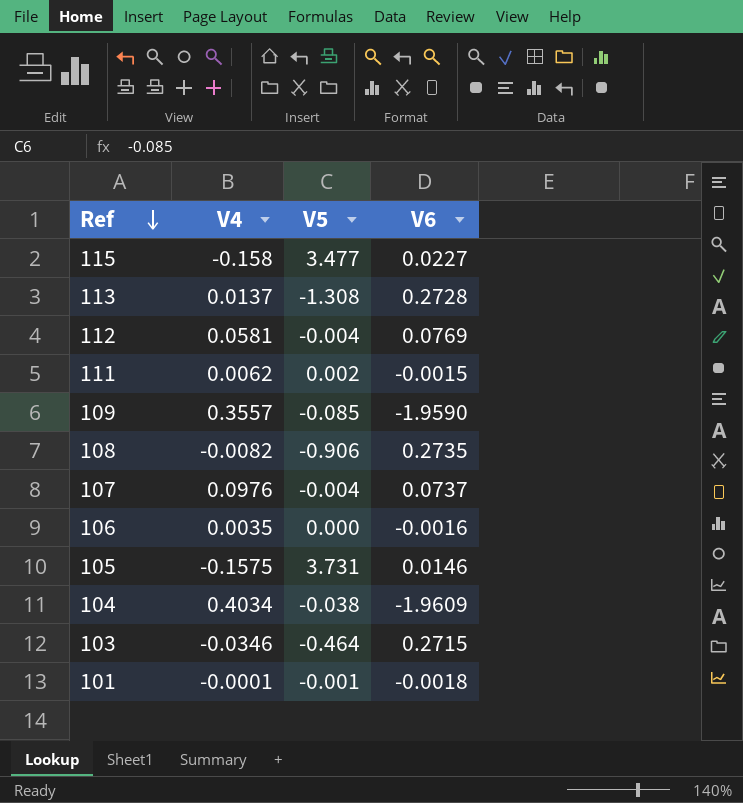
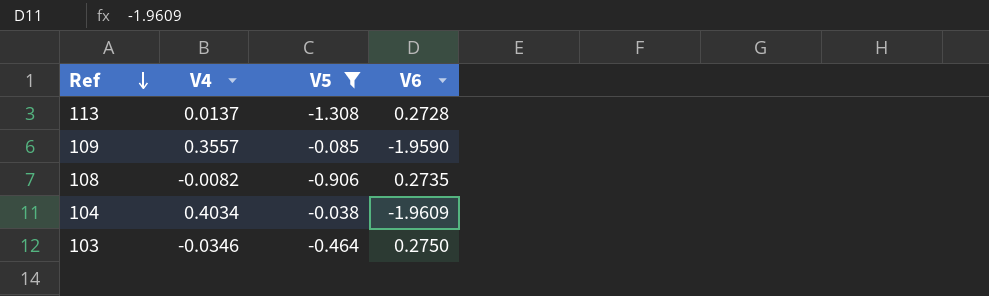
filter: none -> V5 <= -0.038
103 | V6: 0.2715 -> 0.2750

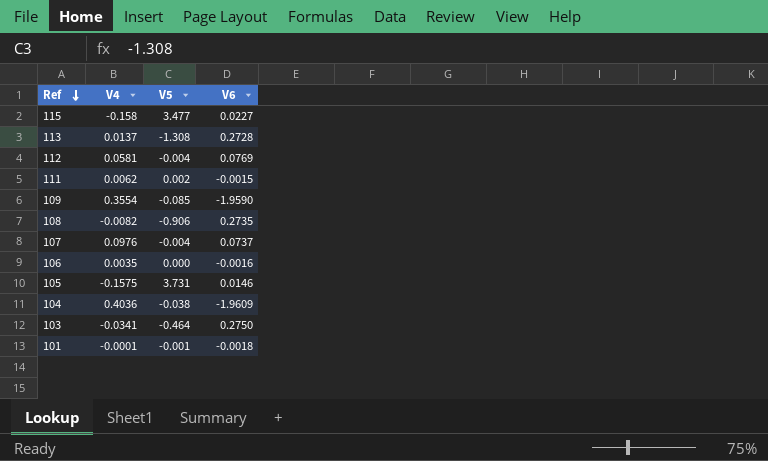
filter: V5 <= -0.038 -> none
109 | V4: 0.3557 -> 0.3554
104 | V4: 0.4034 -> 0.4036
103 | V4: -0.0346 -> -0.0341

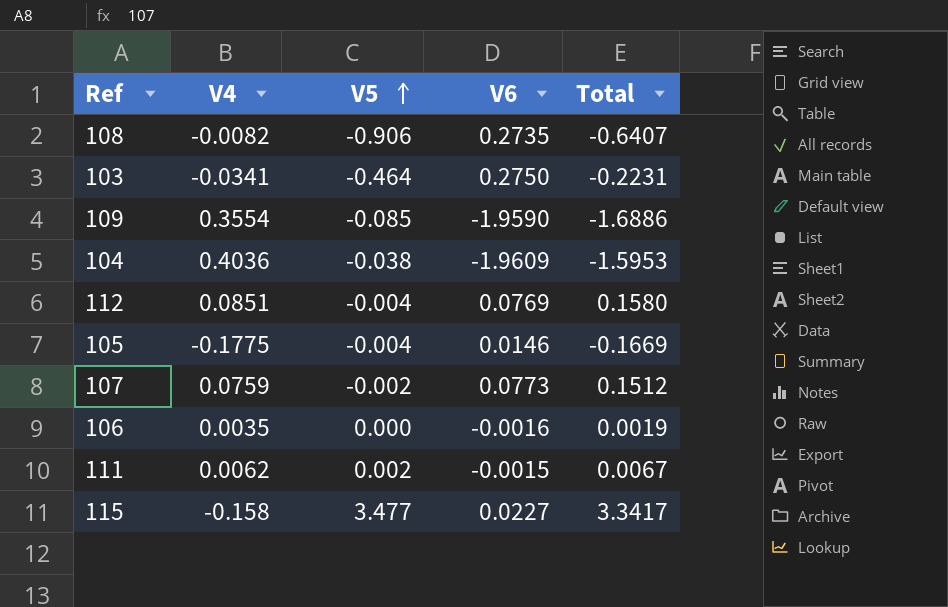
row order: Ref descending -> V5 ascending
column Total | formula: none -> [V4] + [V5] + [V6]
row 113: 0.0137 | -1.308 | 0.2728 -> none
row 101: -0.0001 | -0.001 | -0.0018 -> none
112 | V4: 0.0581 -> 0.0851
105 | V4: -0.1575 -> -0.1775
105 | V5: 3.731 -> -0.004
107 | V4: 0.0976 -> 0.0759
107 | V5: -0.004 -> -0.002
107 | V6: 0.0737 -> 0.0773

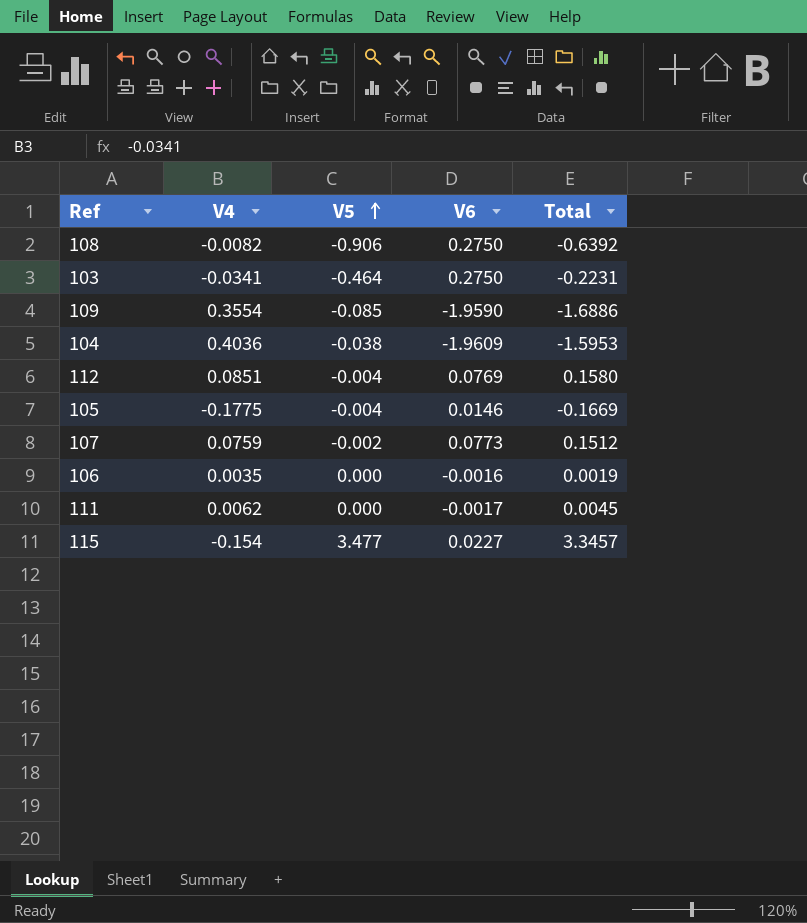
108 | V6: 0.2735 -> 0.2750
108 | Total: -0.6407 -> -0.6392
111 | V5: 0.002 -> 0.000
111 | V6: -0.0015 -> -0.0017
111 | Total: 0.0067 -> 0.0045
115 | V4: -0.158 -> -0.154
115 | Total: 3.3417 -> 3.3457

